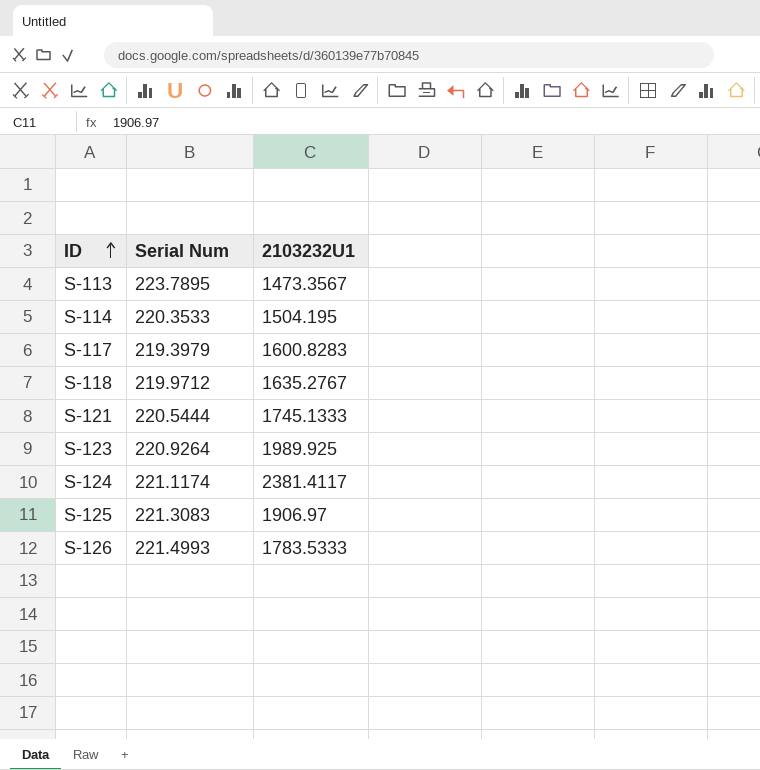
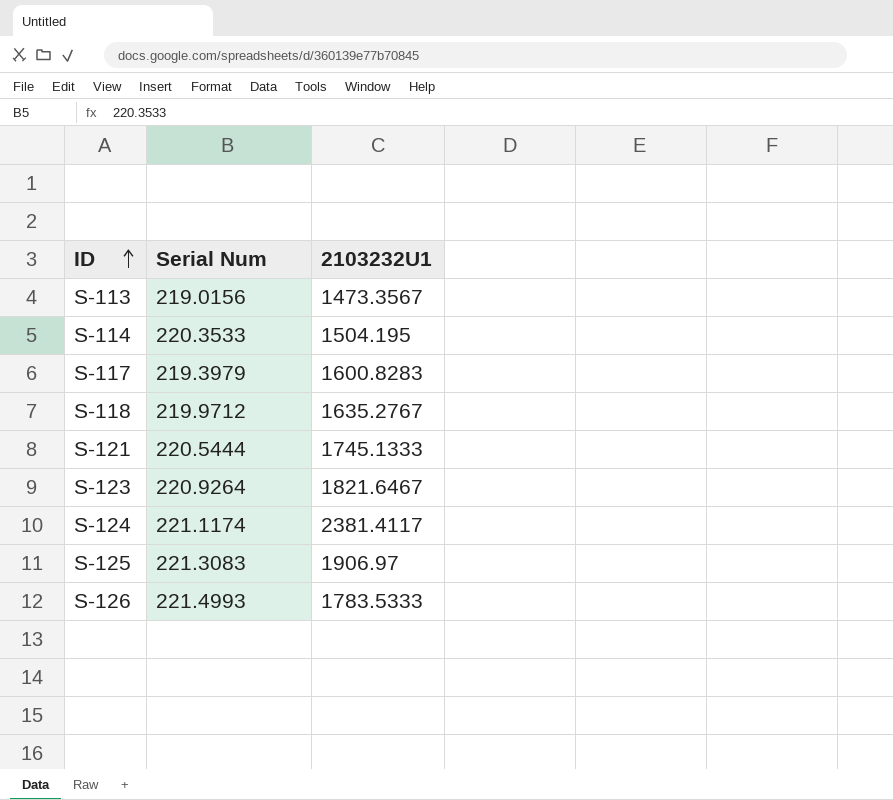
S-113 | Serial Num: 223.7895 -> 219.0156
S-123 | 2103232U1: 1989.925 -> 1821.6467

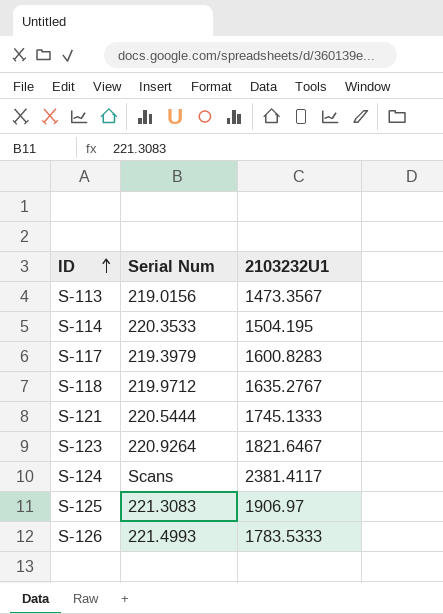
S-124 | Serial Num: 221.1174 -> Scans

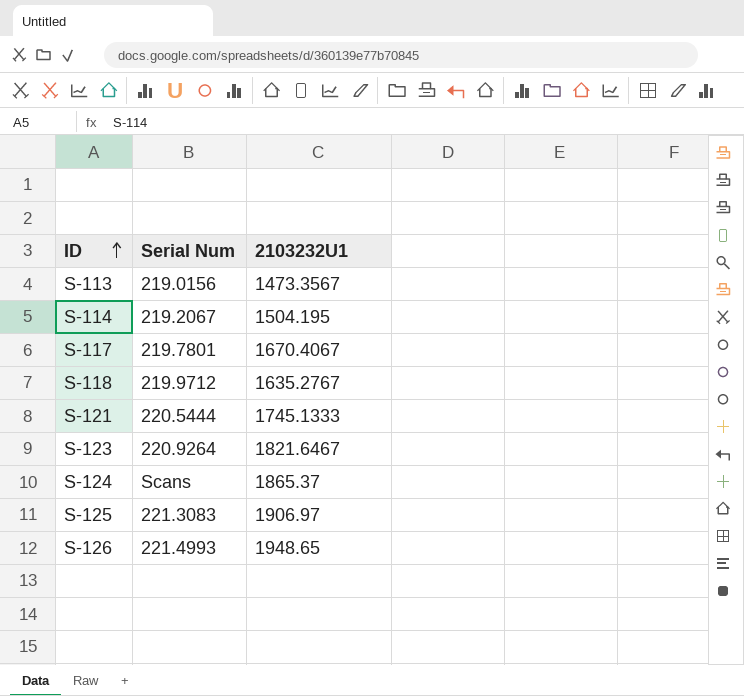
S-114 | Serial Num: 220.3533 -> 219.2067
S-117 | Serial Num: 219.3979 -> 219.7801
S-117 | 2103232U1: 1600.8283 -> 1670.4067
S-124 | 2103232U1: 2381.4117 -> 1865.37
S-126 | 2103232U1: 1783.5333 -> 1948.65

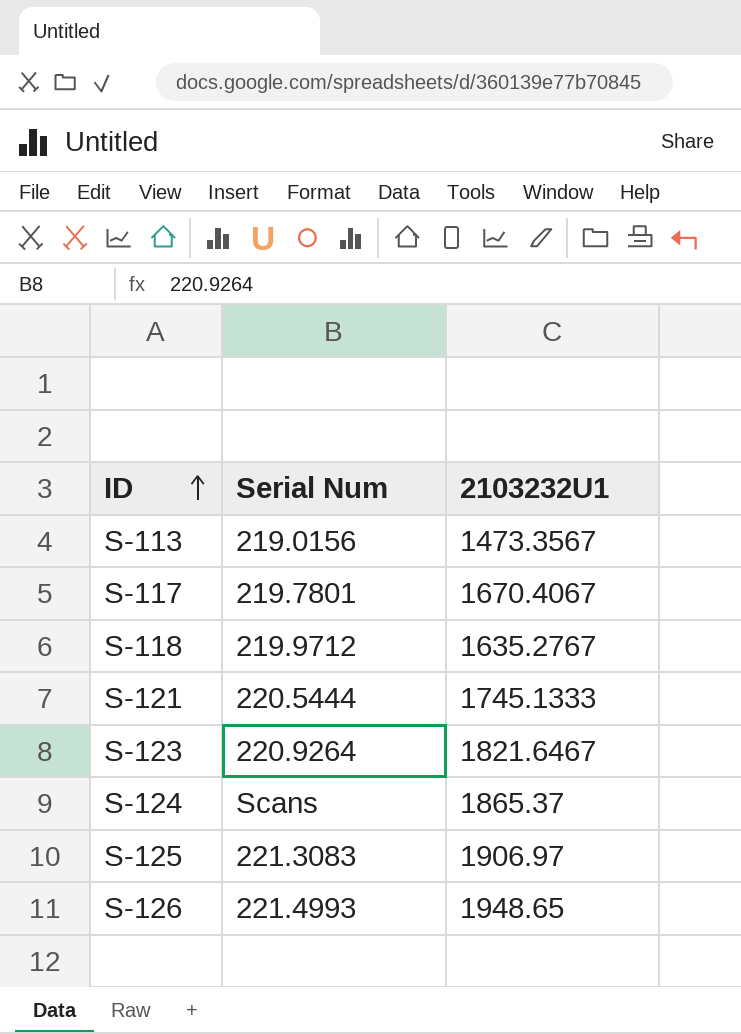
row S-114: 219.2067 | 1504.195 -> none

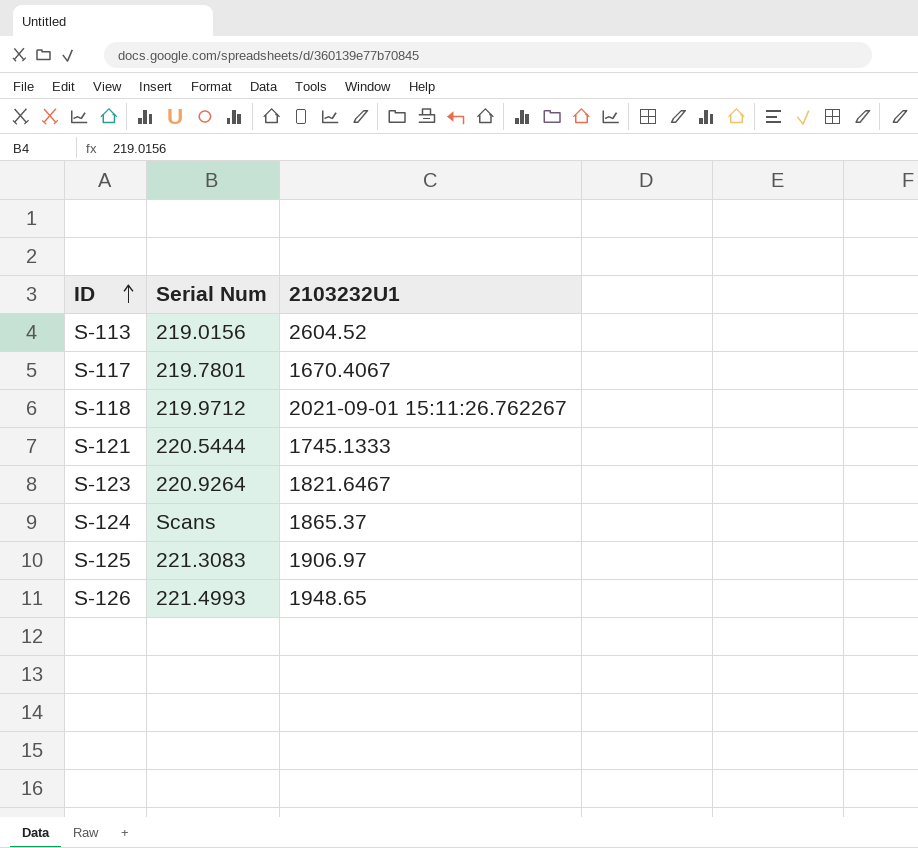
S-113 | 2103232U1: 1473.3567 -> 2604.52
S-118 | 2103232U1: 1635.2767 -> 2021-09-01 15:11:26.762267

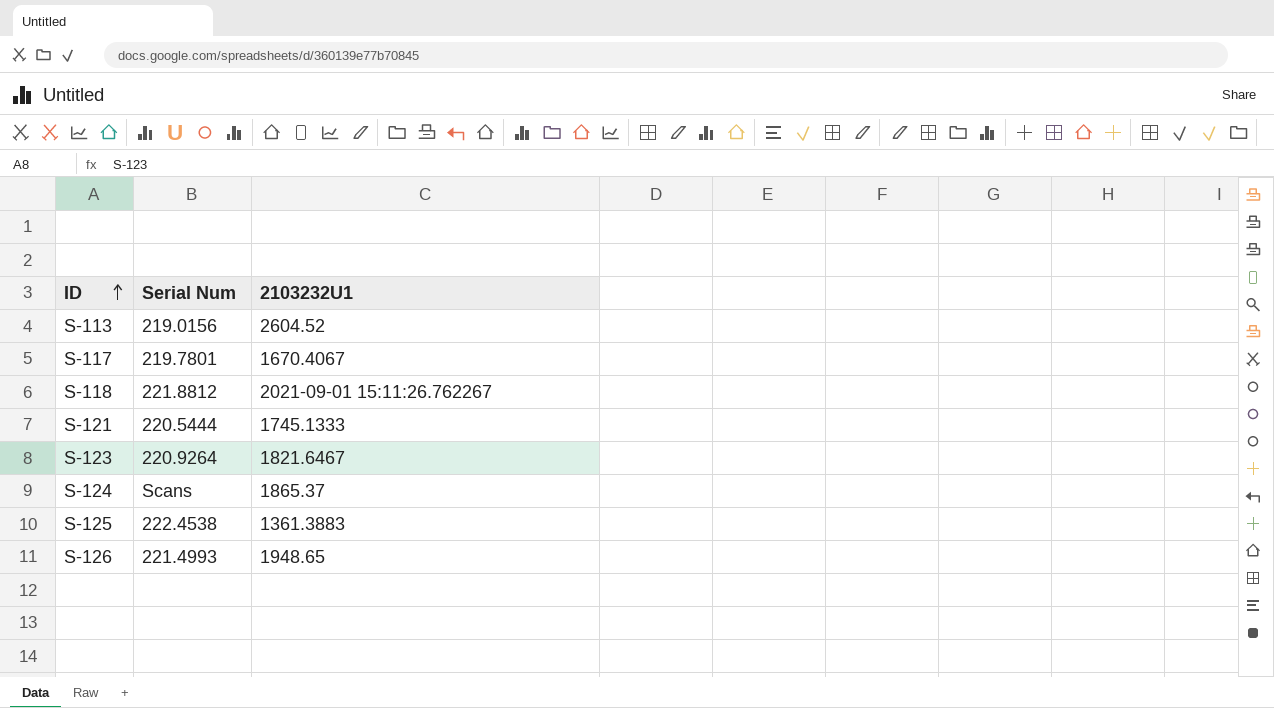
S-118 | Serial Num: 219.9712 -> 221.8812
S-125 | Serial Num: 221.3083 -> 222.4538
S-125 | 2103232U1: 1906.97 -> 1361.3883

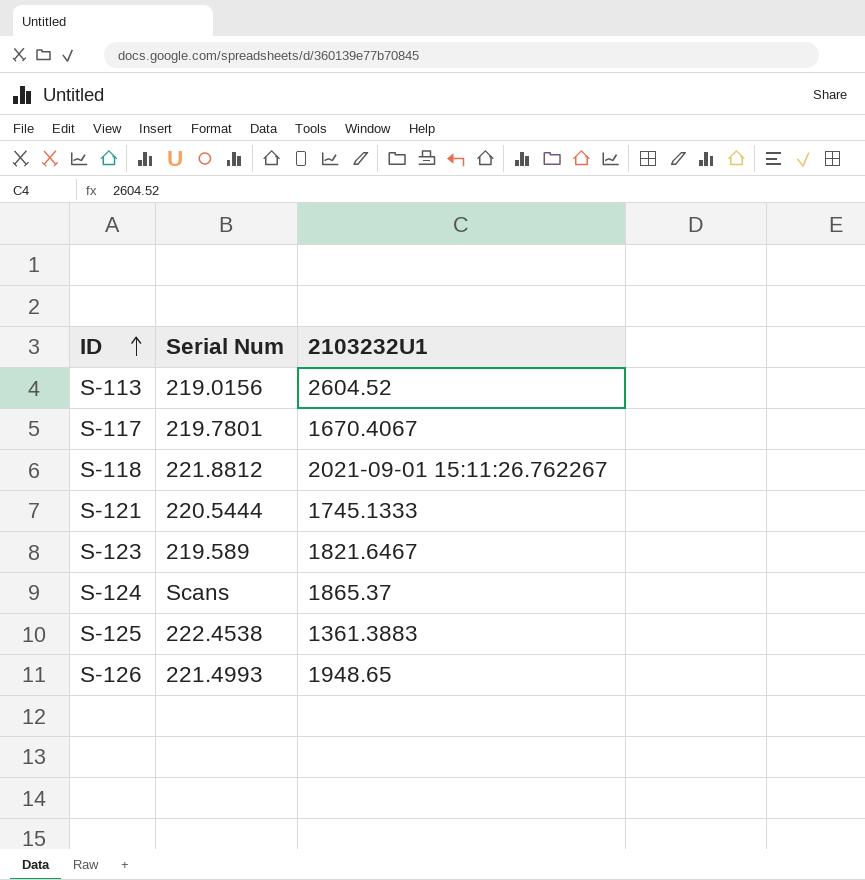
S-123 | Serial Num: 220.9264 -> 219.589

